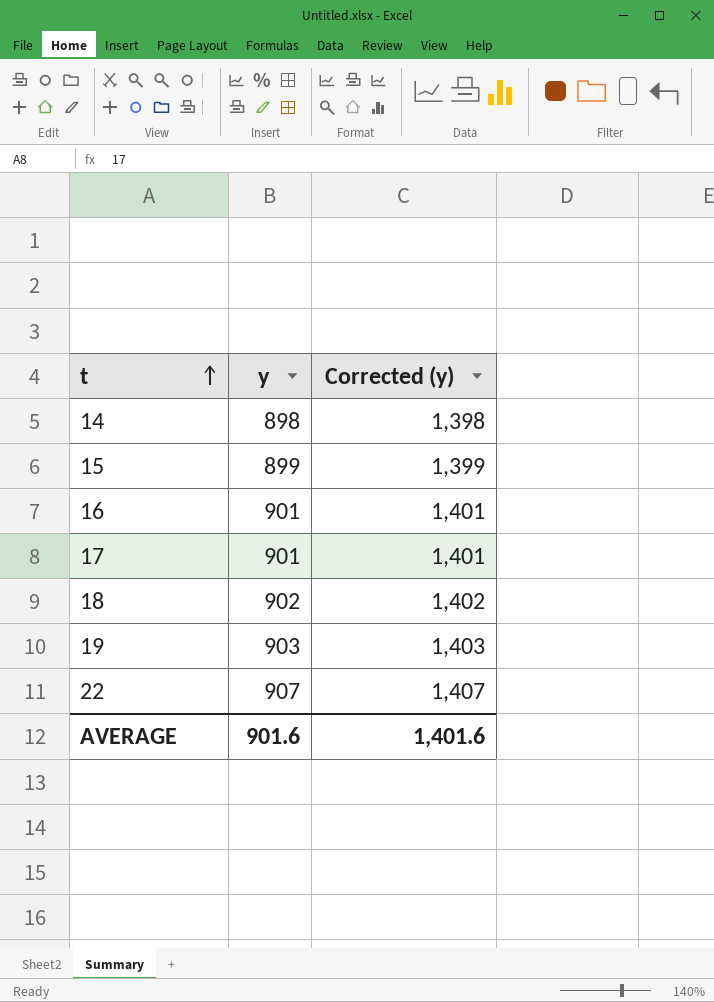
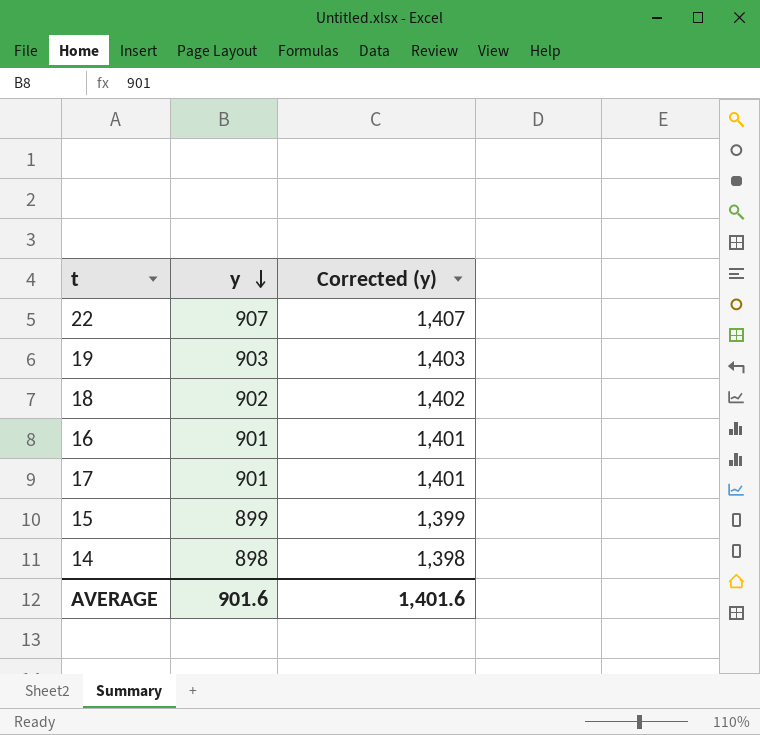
row order: t ascending -> y descending

